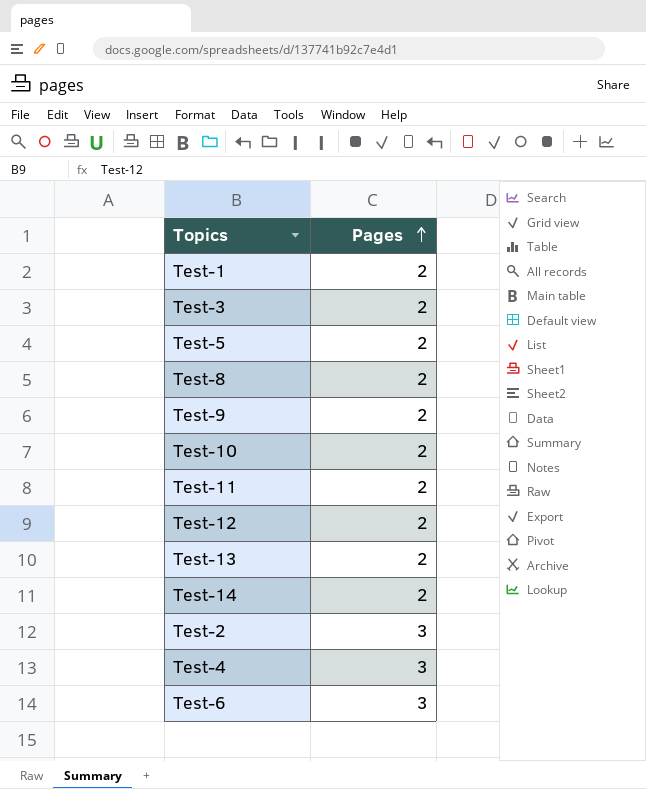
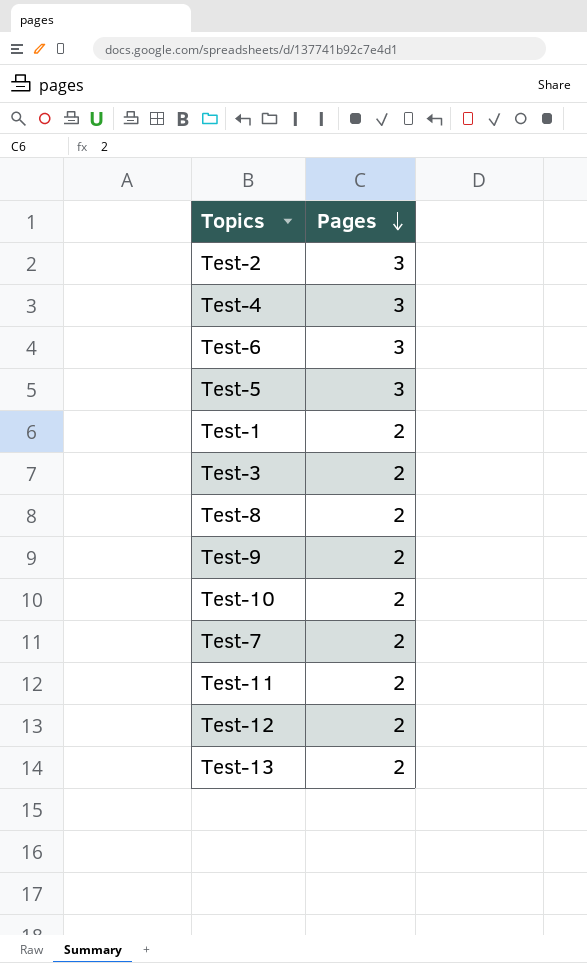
row order: Pages ascending -> Pages descending
row Test-14: 2 -> none
Test-5 | Pages: 2 -> 3
row Test-7: none -> 2

